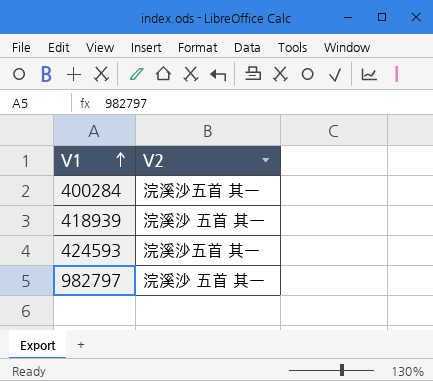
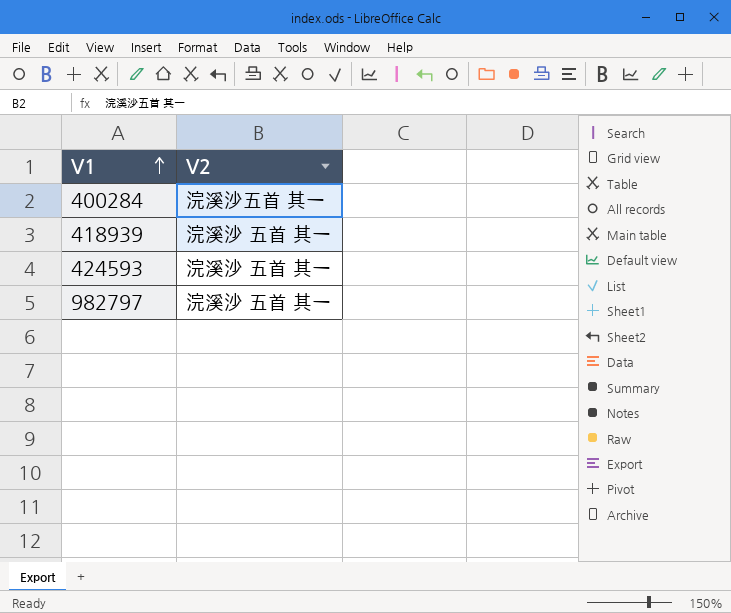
424593 | V2: 浣溪沙五首 其一 -> 浣溪沙 五首 其一

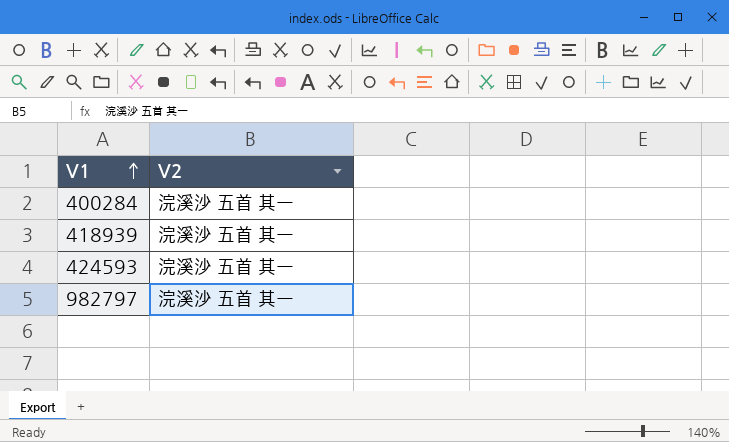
400284 | V2: 浣溪沙五首 其一 -> 浣溪沙 五首 其一

